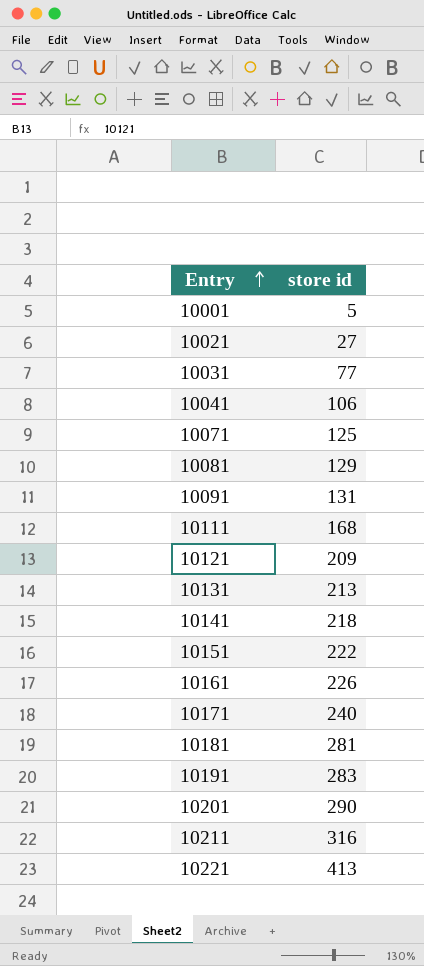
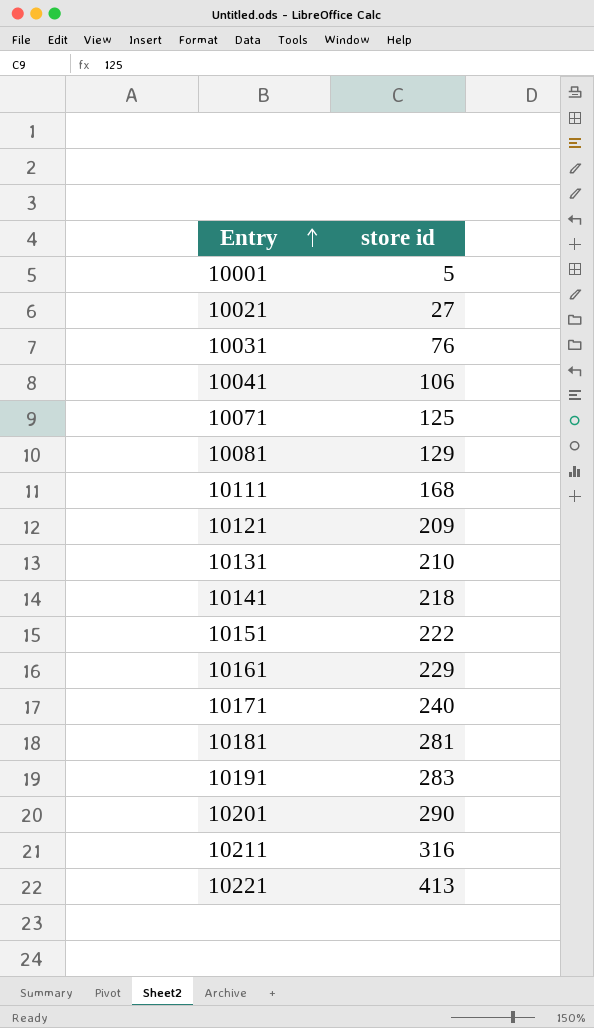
row 10091: 131 -> none
10031 | store id: 77 -> 76
10131 | store id: 213 -> 210
10161 | store id: 226 -> 229

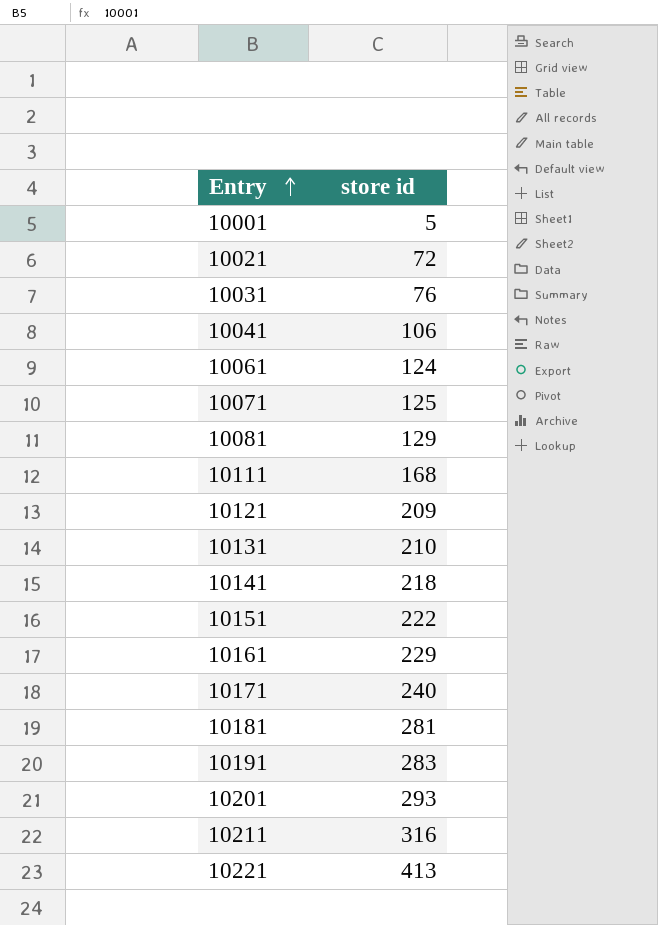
10021 | store id: 27 -> 72
row 10061: none -> 124
10201 | store id: 290 -> 293

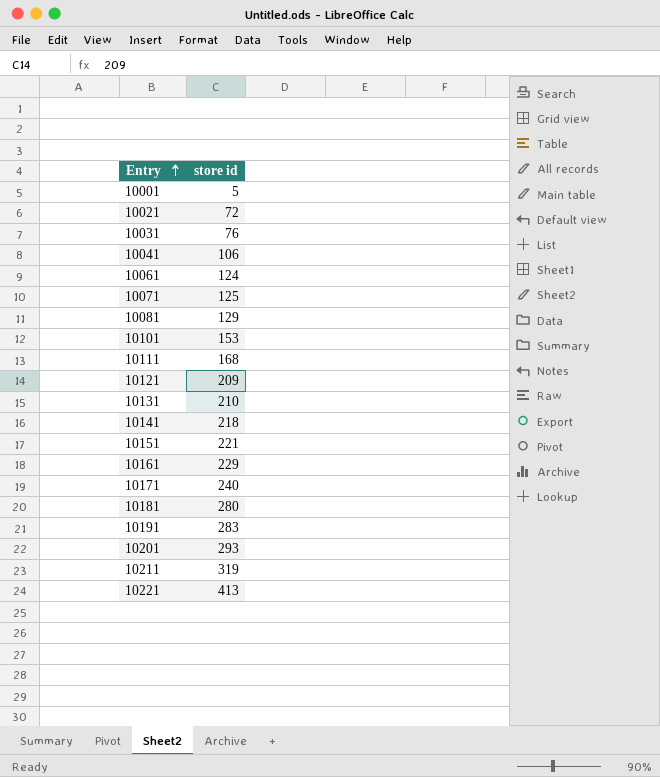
row 10101: none -> 153
10151 | store id: 222 -> 221
10181 | store id: 281 -> 280
10211 | store id: 316 -> 319

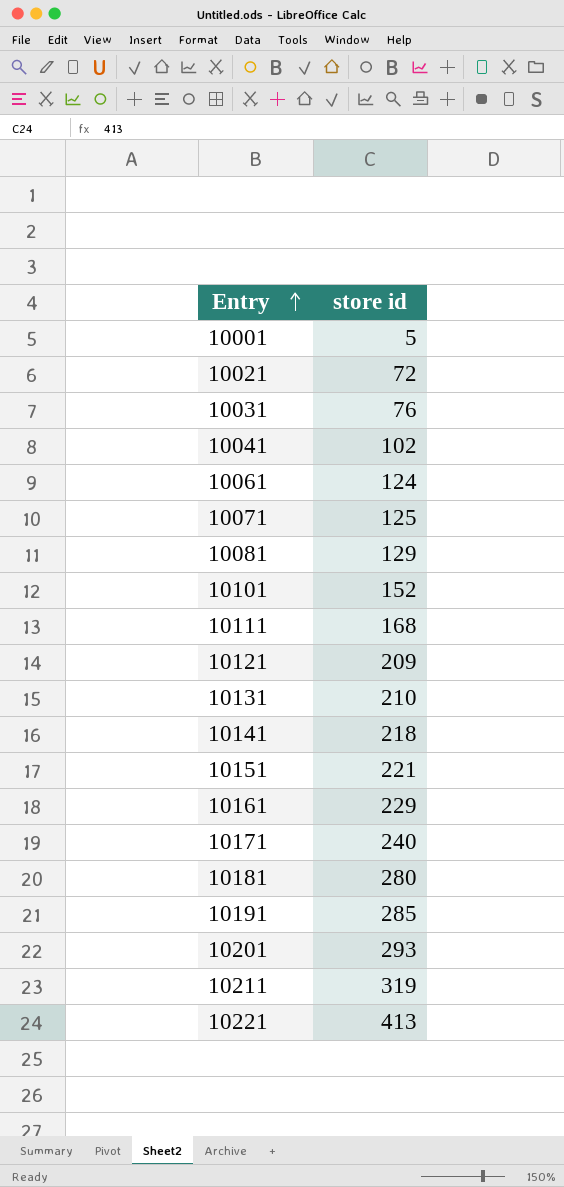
10041 | store id: 106 -> 102
10101 | store id: 153 -> 152
10191 | store id: 283 -> 285

